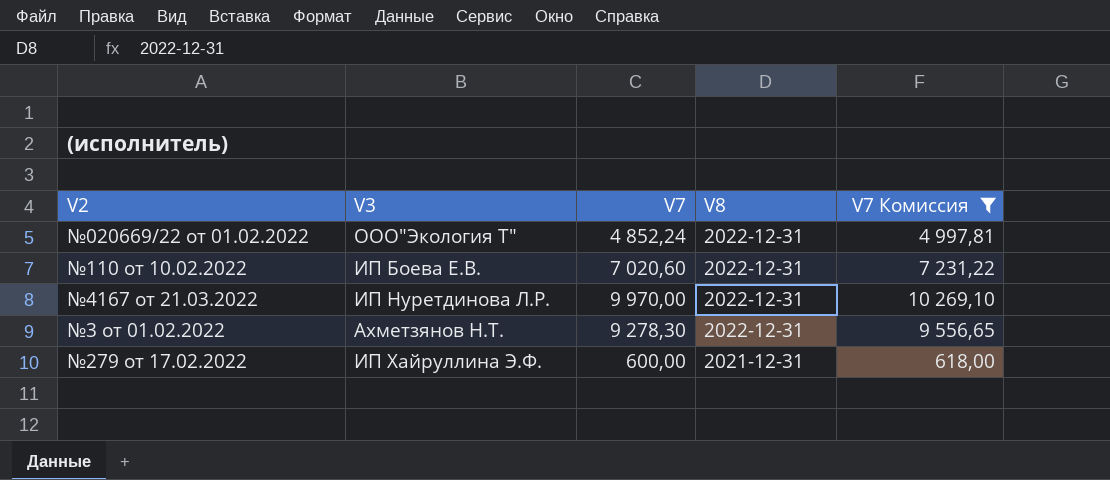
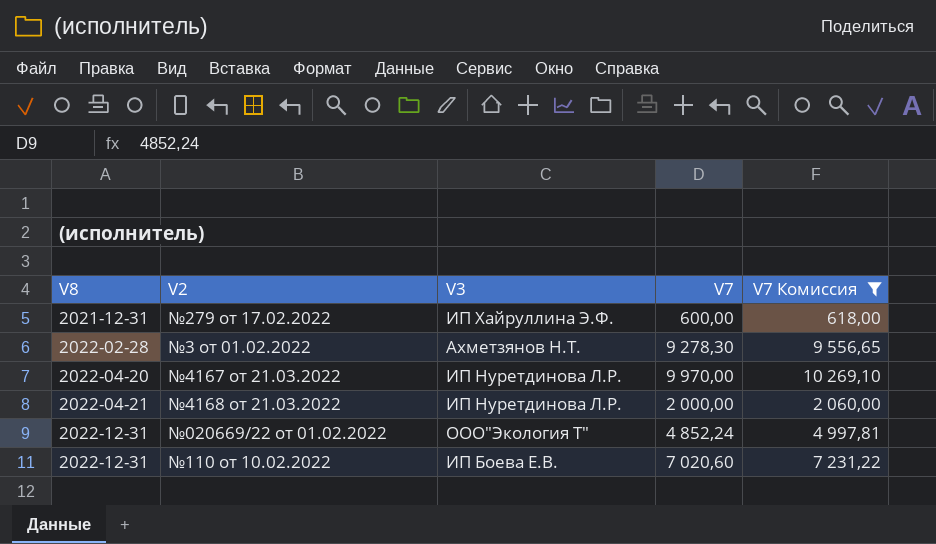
row order: V8 descending -> V8 ascending
column V8 | position: 4 -> 1
№3 от 01.02.2022 | V8: 2022-12-31 -> 2022-02-28
№4167 от 21.03.2022 | V8: 2022-12-31 -> 2022-04-20
row №4168 от 21.03.2022: none -> 2022-04-21 | ИП Нуретдинова Л.Р. | 2 000,00 | 2 060,00

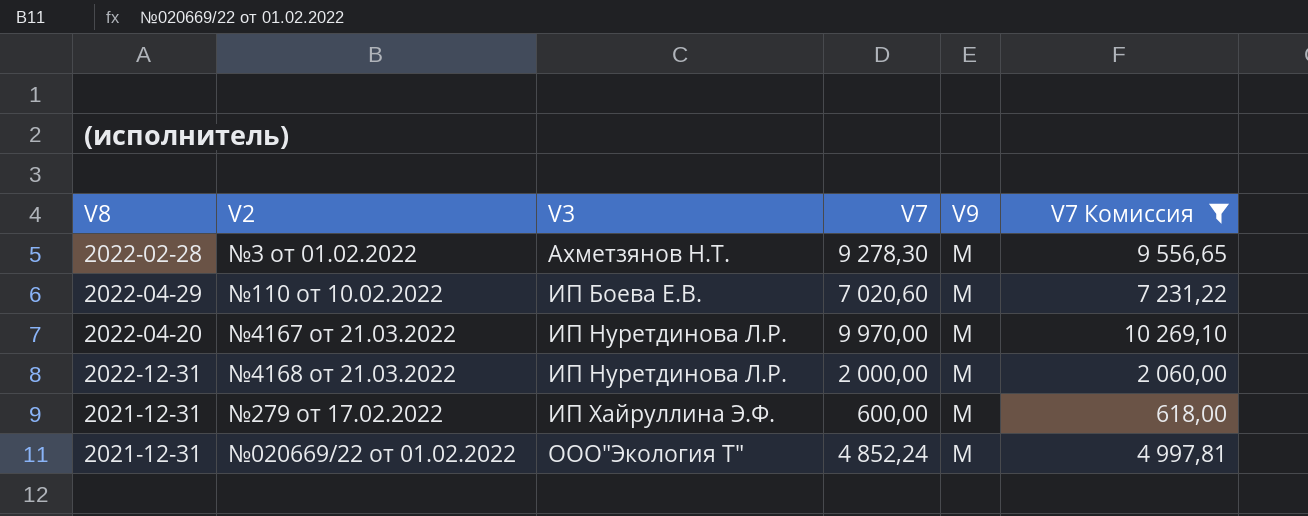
row order: V8 ascending -> V3 ascending
column V9 | position: none -> 5
№110 от 10.02.2022 | V8: 2022-12-31 -> 2022-04-29
№4168 от 21.03.2022 | V8: 2022-04-21 -> 2022-12-31
№020669/22 от 01.02.2022 | V8: 2022-12-31 -> 2021-12-31

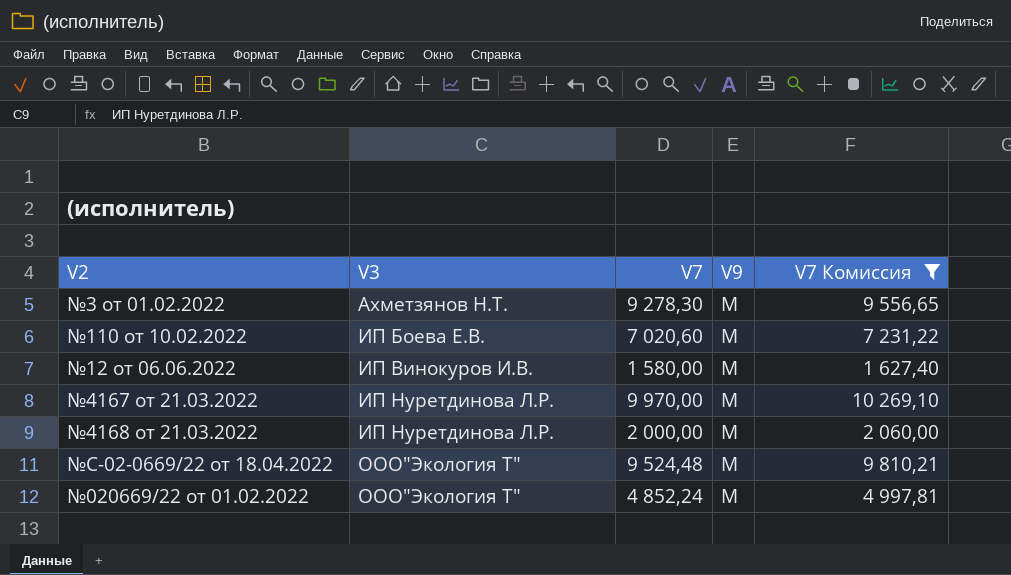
column V8 | position: 1 -> none
row №279 от 17.02.2022: 2021-12-31 | ИП Хайруллина Э.Ф. | 600,00 | М | 618,00 -> none
row №12 от 06.06.2022: none -> ИП Винокуров И.В. | 1 580,00 | М | 1 627,40
row №С-02-0669/22 от 18.04.2022: none -> ООО"Экология Т" | 9 524,48 | М | 9 810,21

